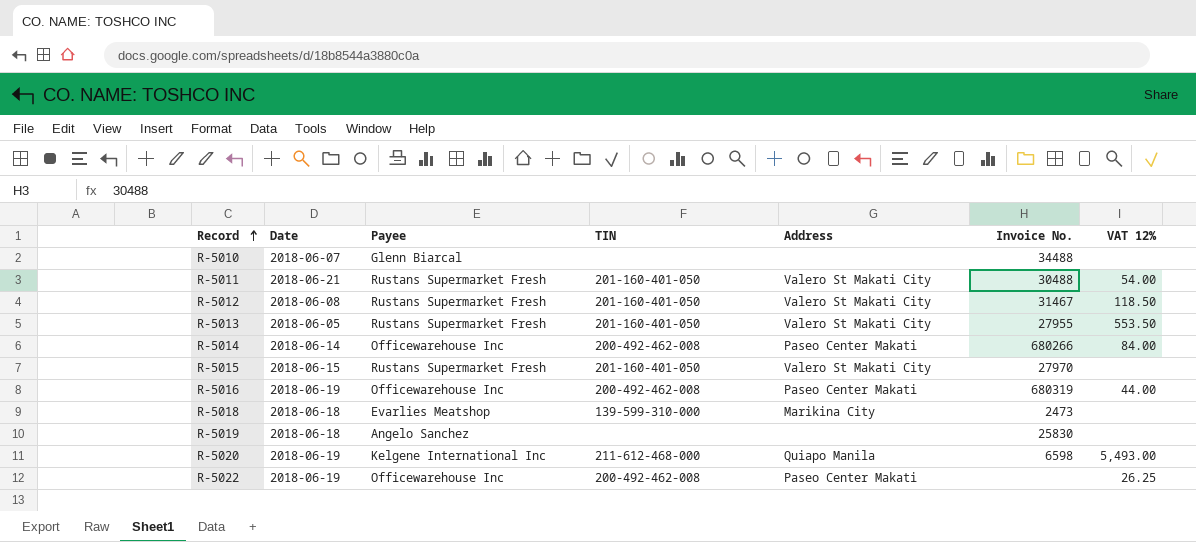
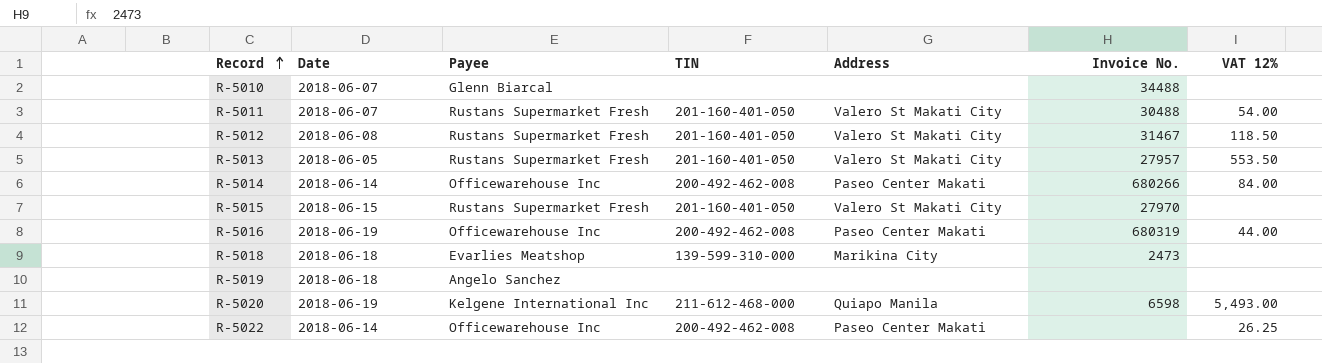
R-5011 | Date: 2018-06-21 -> 2018-06-07
R-5013 | Invoice No.: 27955 -> 27957
R-5019 | Invoice No.: 25830 -> none
R-5022 | Date: 2018-06-19 -> 2018-06-14

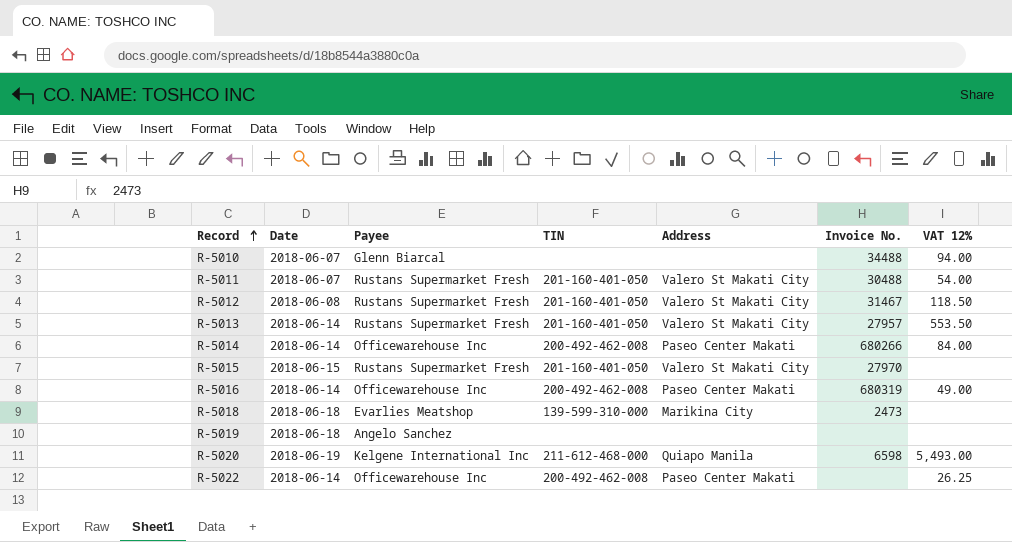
R-5010 | VAT 12%: none -> 94.00
R-5013 | Date: 2018-06-05 -> 2018-06-14
R-5016 | Date: 2018-06-19 -> 2018-06-14
R-5016 | VAT 12%: 44.00 -> 49.00

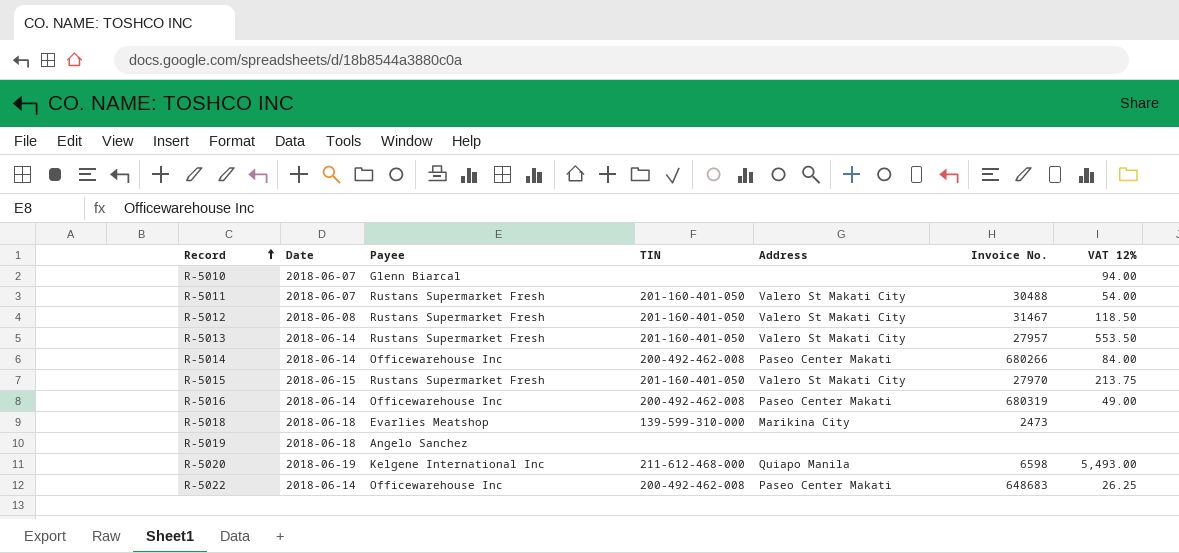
R-5010 | Invoice No.: 34488 -> none
R-5015 | VAT 12%: none -> 213.75
R-5022 | Invoice No.: none -> 648683

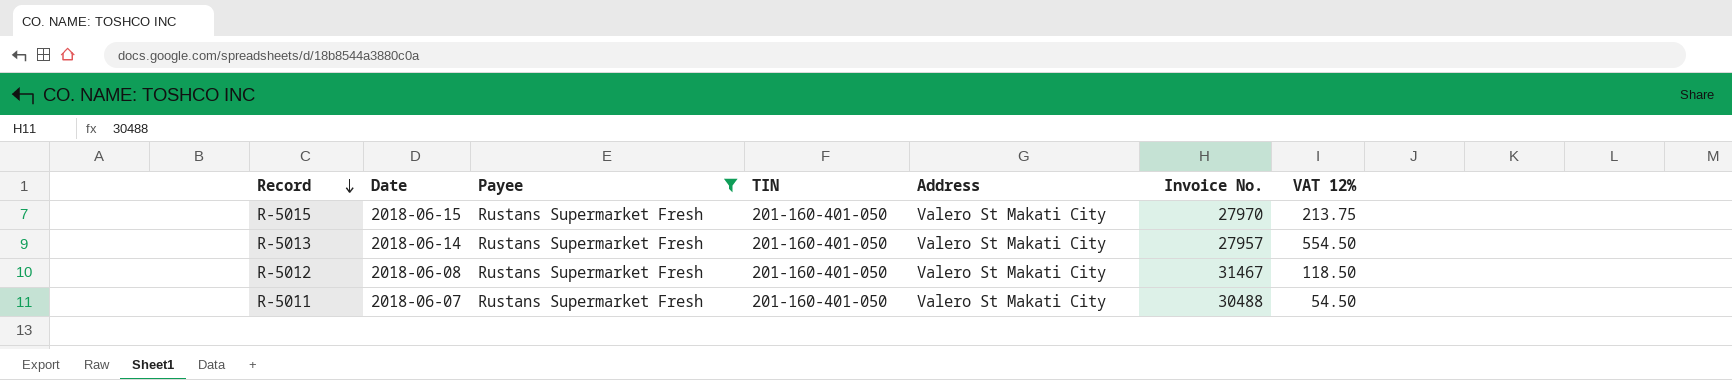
filter: none -> Payee = Rustans Supermarket Fresh
row order: Record ascending -> Record descending
R-5013 | VAT 12%: 553.50 -> 554.50
R-5011 | VAT 12%: 54.00 -> 54.50

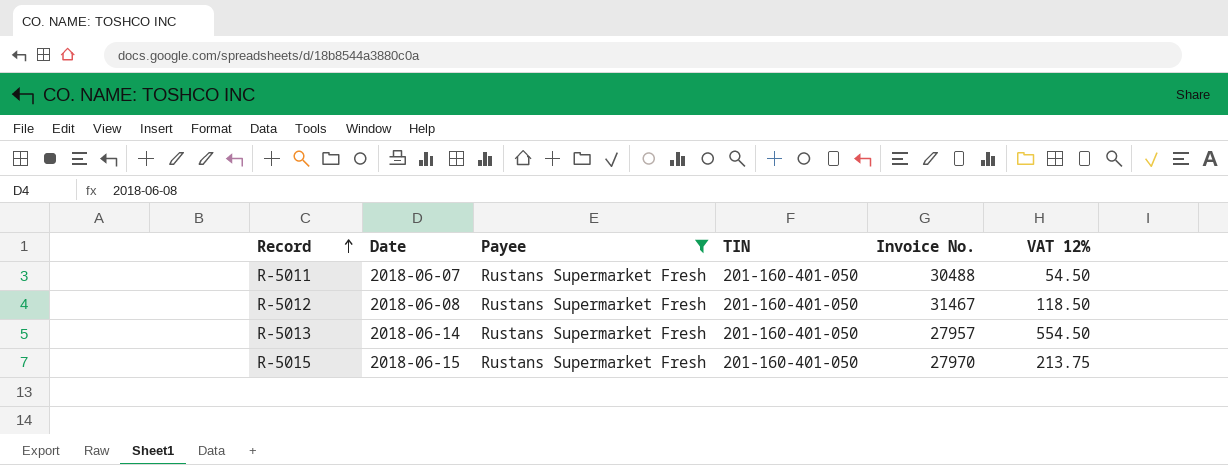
row order: Record descending -> Record ascending
column Address | position: 5 -> none

